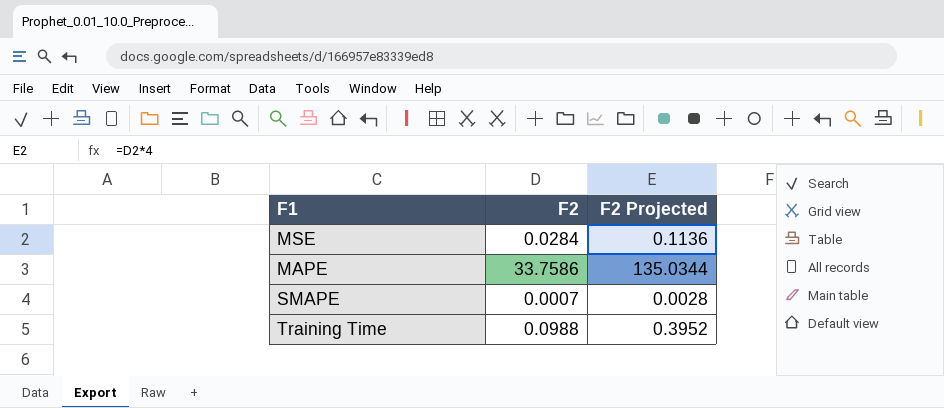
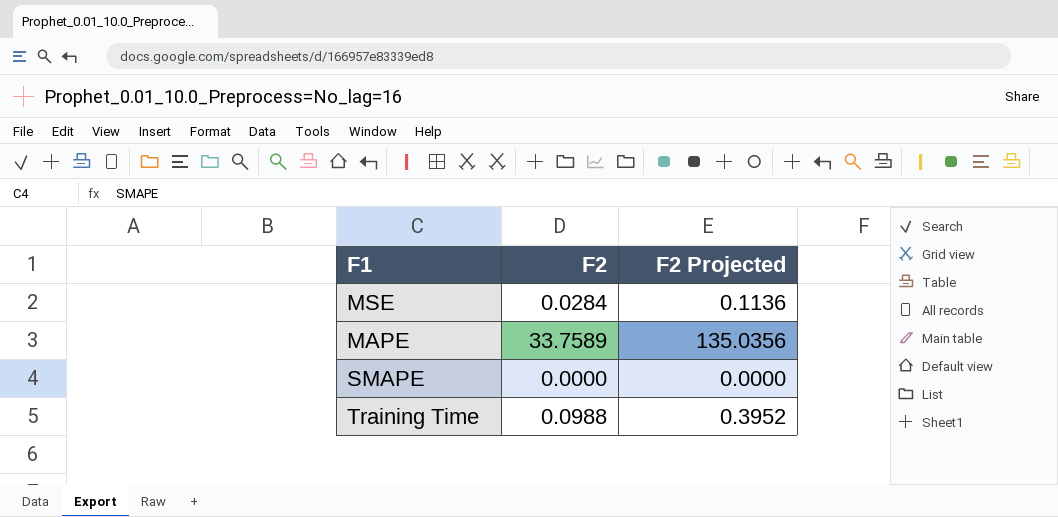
MAPE | F2: 33.7586 -> 33.7589
MAPE | F2 Projected: 135.0344 -> 135.0356
SMAPE | F2: 0.0007 -> 0.0000
SMAPE | F2 Projected: 0.0028 -> 0.0000

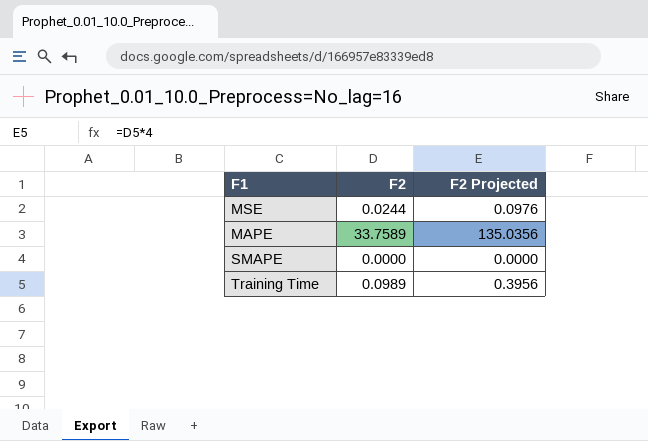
MSE | F2: 0.0284 -> 0.0244
MSE | F2 Projected: 0.1136 -> 0.0976
Training Time | F2: 0.0988 -> 0.0989
Training Time | F2 Projected: 0.3952 -> 0.3956

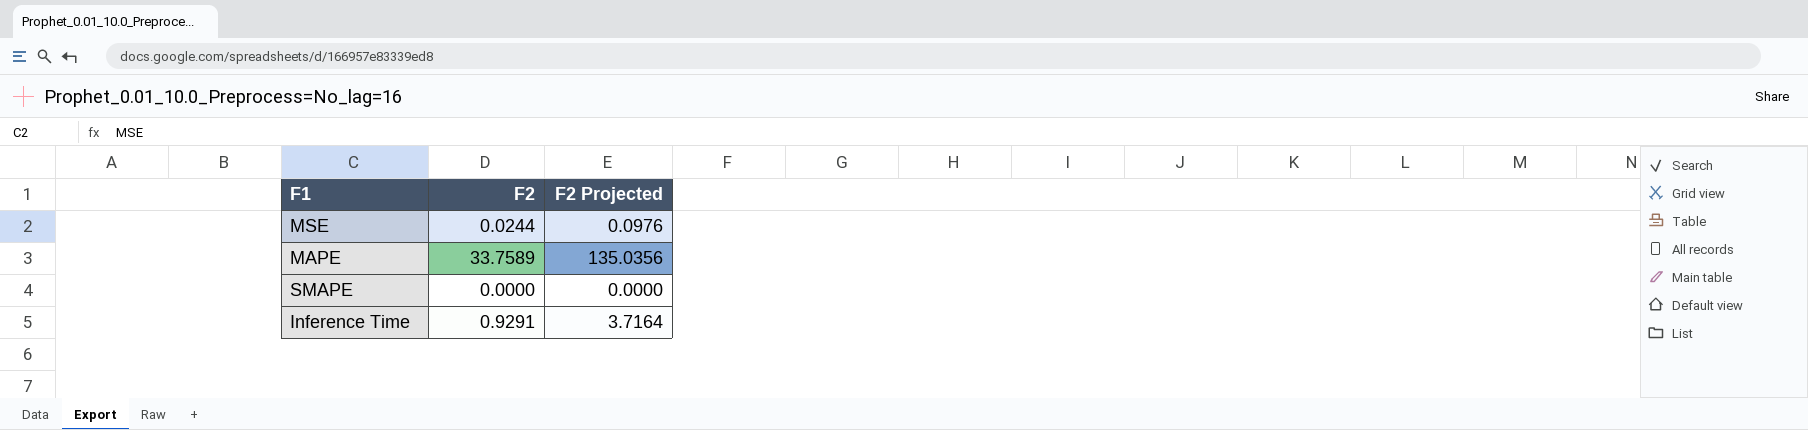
row Training Time: 0.0989 | 0.3956 -> none
row Inference Time: none -> 0.9291 | 3.7164

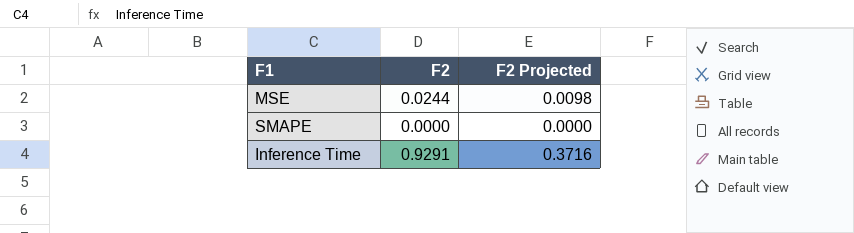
column F2 Projected | formula: [F2] * 4 -> [F2] * 0.4
row MAPE: 33.7589 | 135.0356 -> none

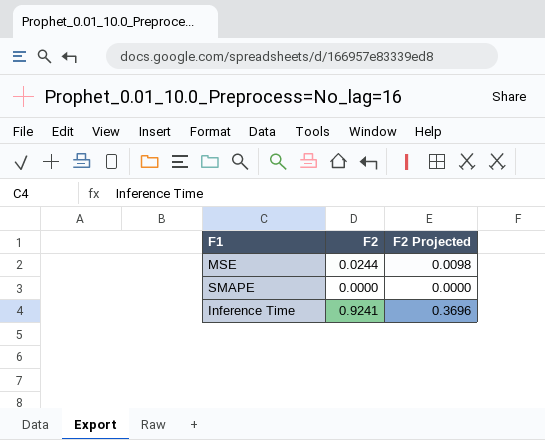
Inference Time | F2: 0.9291 -> 0.9241
Inference Time | F2 Projected: 0.3716 -> 0.3696

